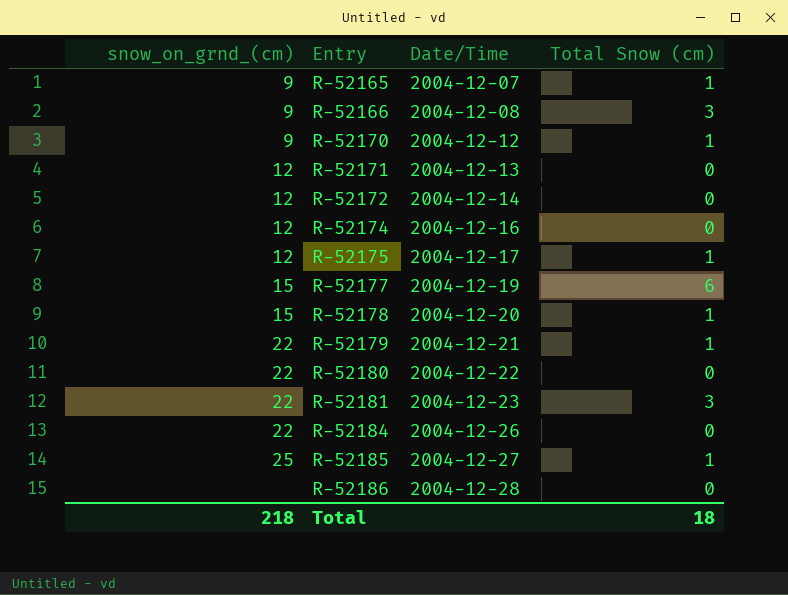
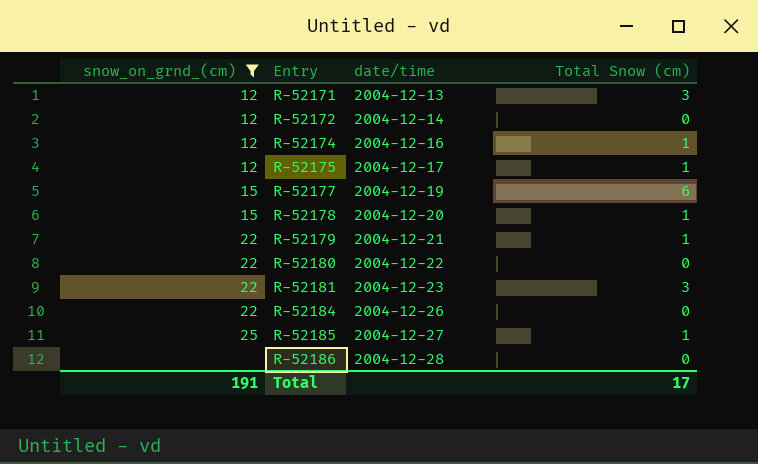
filter: none -> snow_on_grnd_(cm) != 9
column name: Date/Time -> date/time
R-52171 | Total Snow (cm): 0 -> 3
R-52174 | Total Snow (cm): 0 -> 1
Total | snow_on_grnd_(cm): 218 -> 191
Total | Total Snow (cm): 18 -> 17

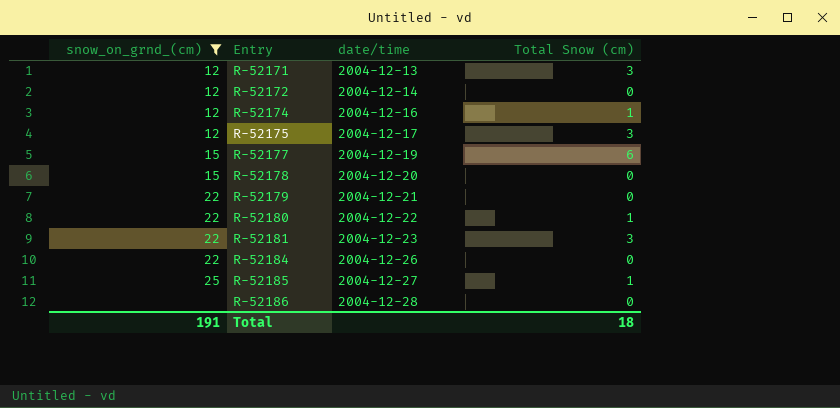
R-52175 | Total Snow (cm): 1 -> 3
R-52178 | Total Snow (cm): 1 -> 0
R-52179 | Total Snow (cm): 1 -> 0
R-52180 | Total Snow (cm): 0 -> 1
Total | Total Snow (cm): 17 -> 18

